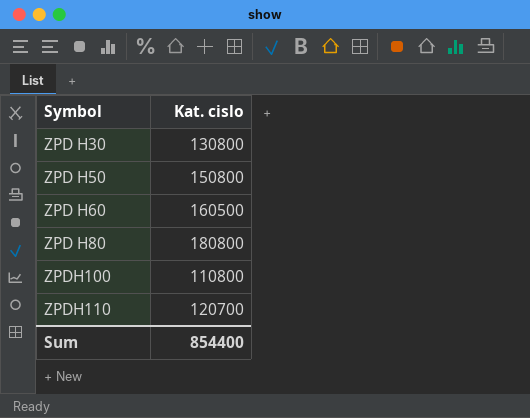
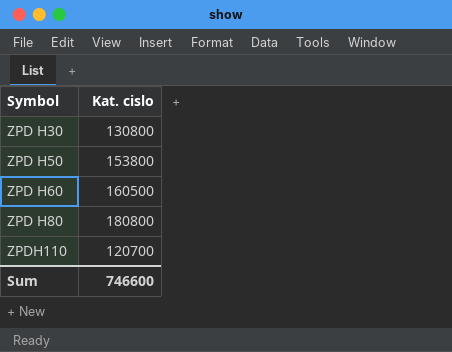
row ZPDH100: 110800 -> none
ZPD H50 | Kat. cislo: 150800 -> 153800
Sum | Kat. cislo: 854400 -> 746600

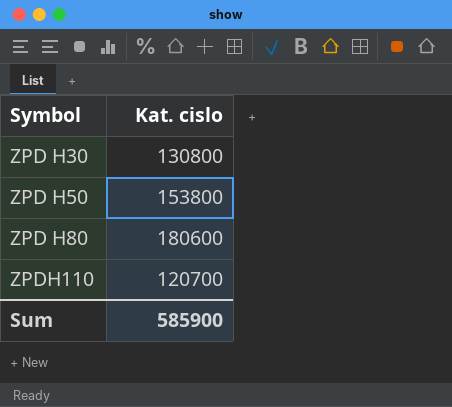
row ZPD H60: 160500 -> none
ZPD H80 | Kat. cislo: 180800 -> 180600
Sum | Kat. cislo: 746600 -> 585900

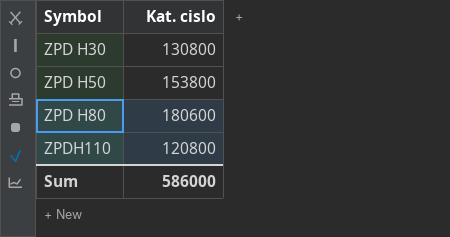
ZPDH110 | Kat. cislo: 120700 -> 120800
Sum | Kat. cislo: 585900 -> 586000

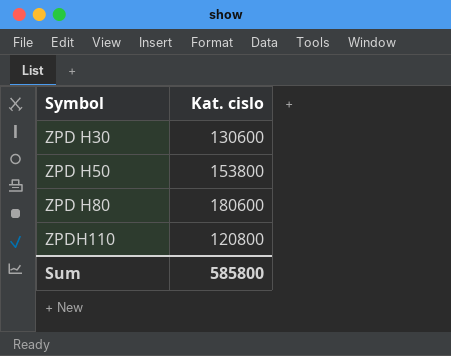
ZPD H30 | Kat. cislo: 130800 -> 130600
Sum | Kat. cislo: 586000 -> 585800

